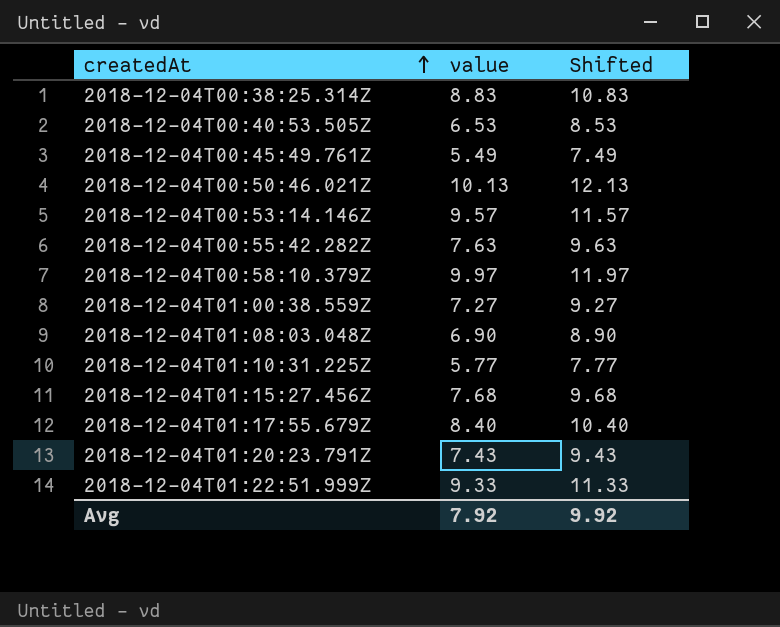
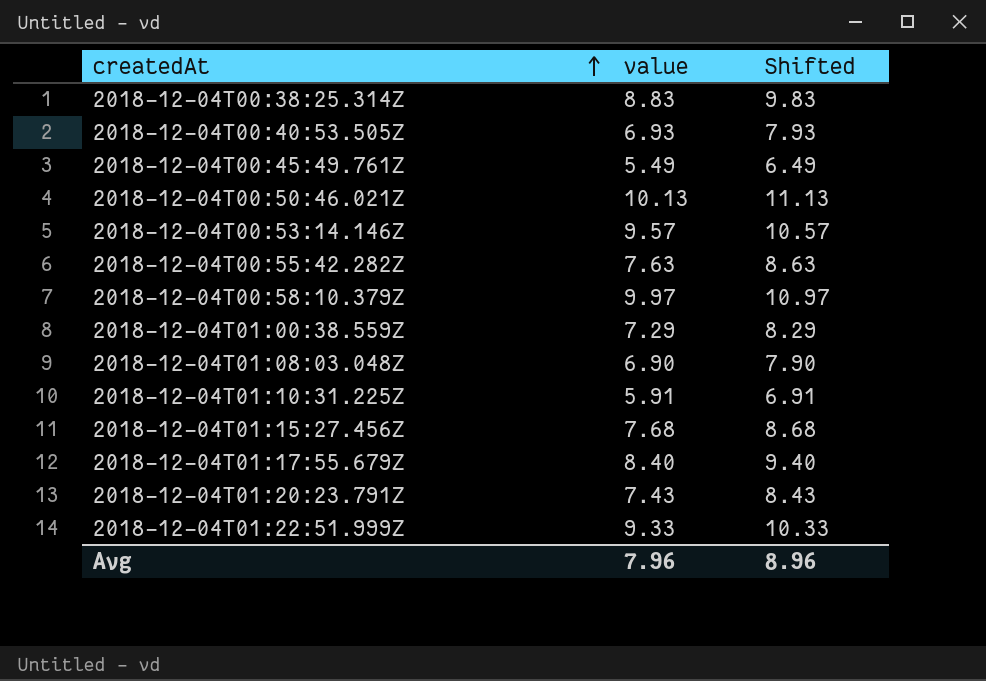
column Shifted | formula: [value] + 2 -> [value] + 1
2018-12-04T00:40:53.505Z | value: 6.53 -> 6.93
2018-12-04T01:00:38.559Z | value: 7.27 -> 7.29
2018-12-04T01:10:31.225Z | value: 5.77 -> 5.91
Avg | value: 7.92 -> 7.96
Avg | Shifted: 9.92 -> 8.96

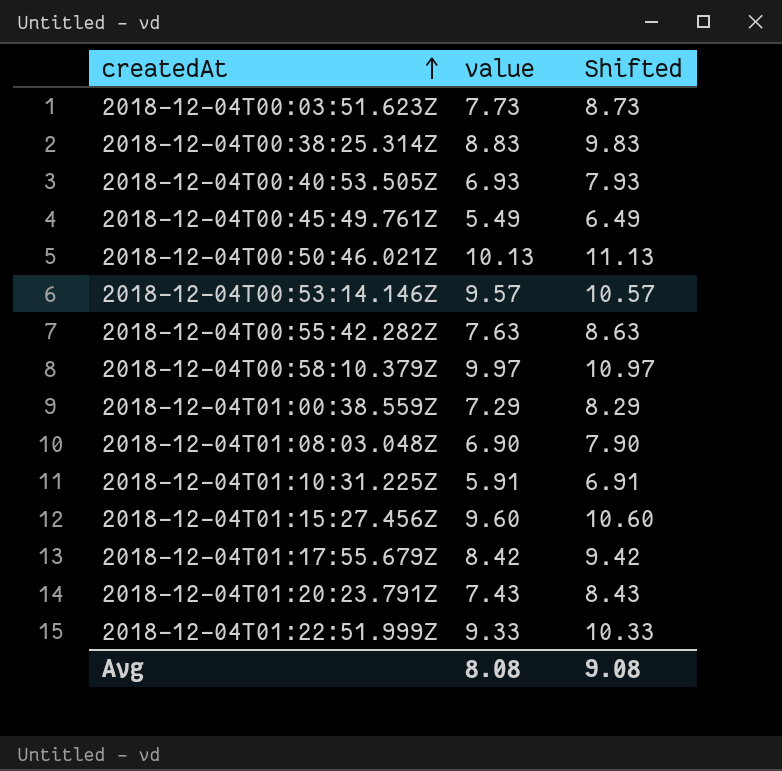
row 2018-12-04T00:03:51.623Z: none -> 7.73 | 8.73
2018-12-04T01:15:27.456Z | value: 7.68 -> 9.60
2018-12-04T01:15:27.456Z | Shifted: 8.68 -> 10.60
2018-12-04T01:17:55.679Z | value: 8.40 -> 8.42
2018-12-04T01:17:55.679Z | Shifted: 9.40 -> 9.42
Avg | value: 7.96 -> 8.08
Avg | Shifted: 8.96 -> 9.08

